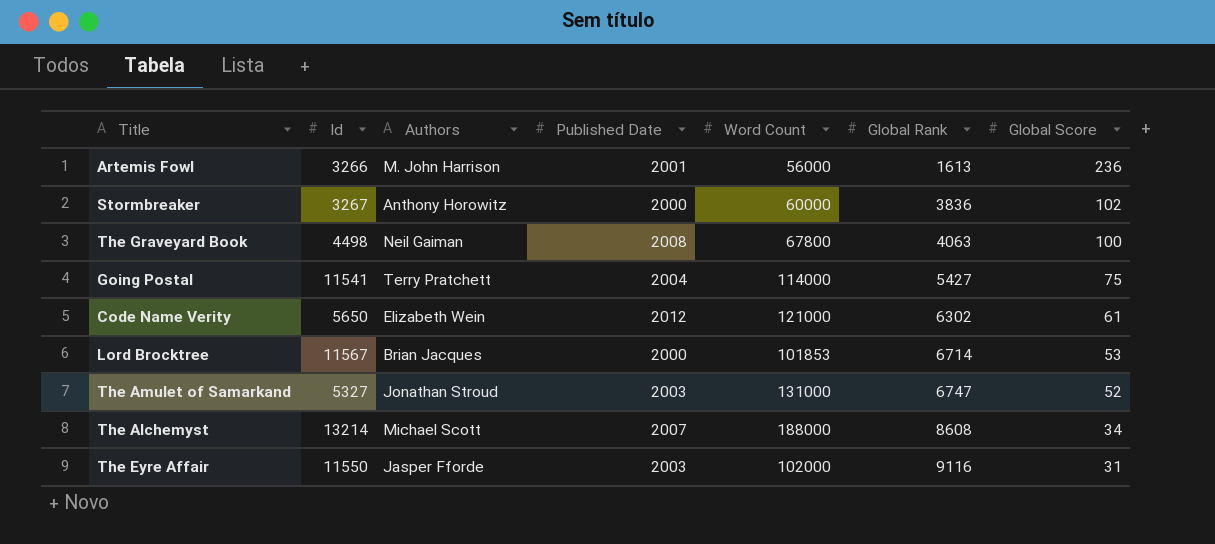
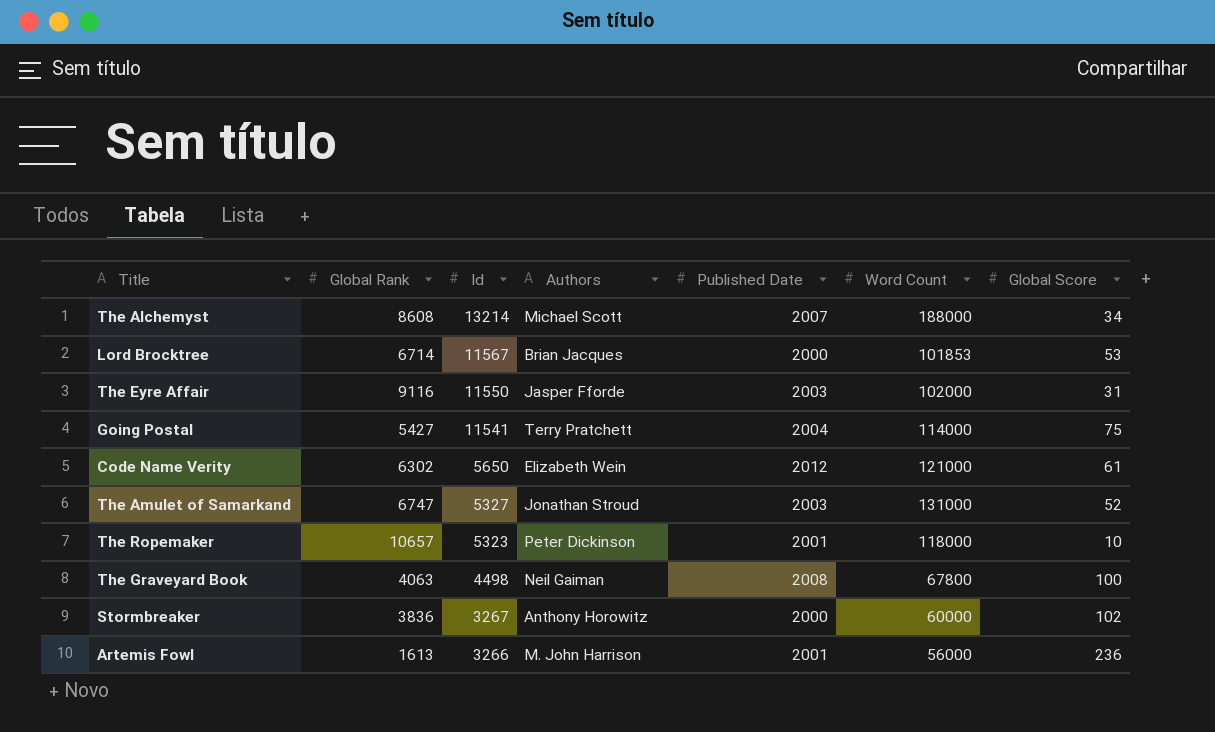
row order: Global Rank ascending -> Id descending
column Global Rank | position: 6 -> 2
row The Ropemaker: none -> 10657 | 5323 | Peter Dickinson | 2001 | 118000 | 10

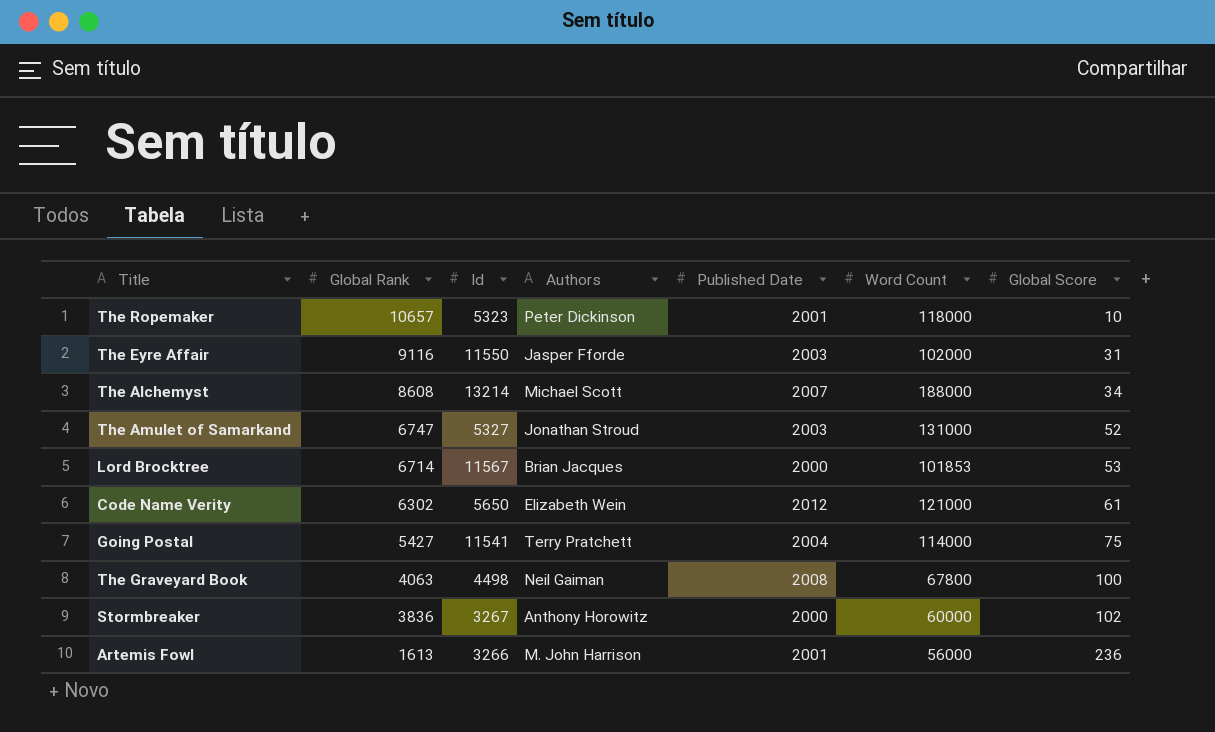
row order: Id descending -> Global Rank descending

